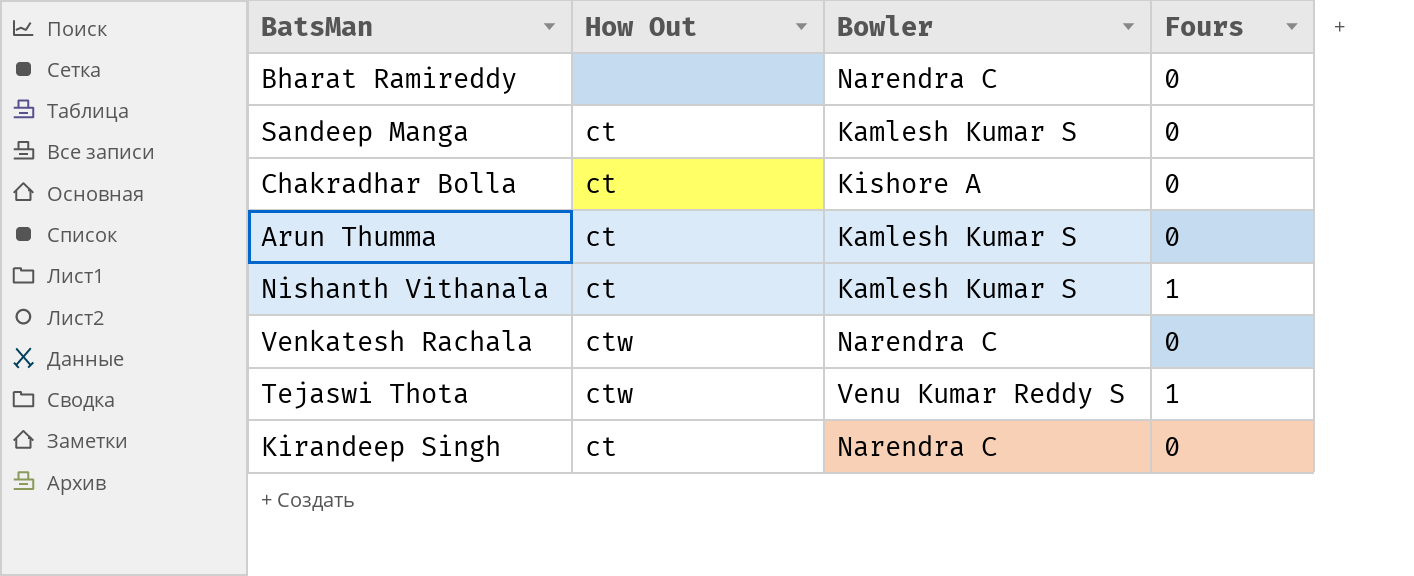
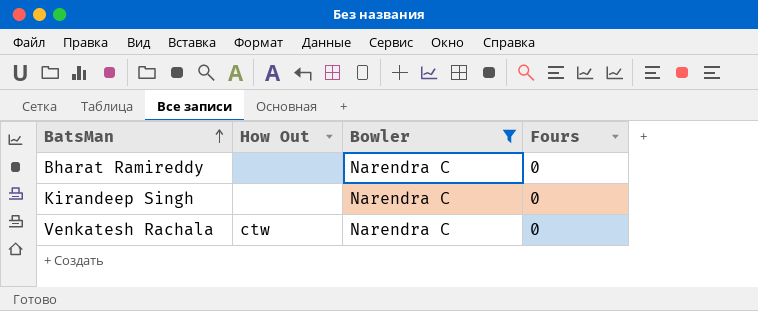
filter: none -> Bowler = Narendra C
row order: none -> BatsMan ascending
Kirandeep Singh | How Out: ct -> none

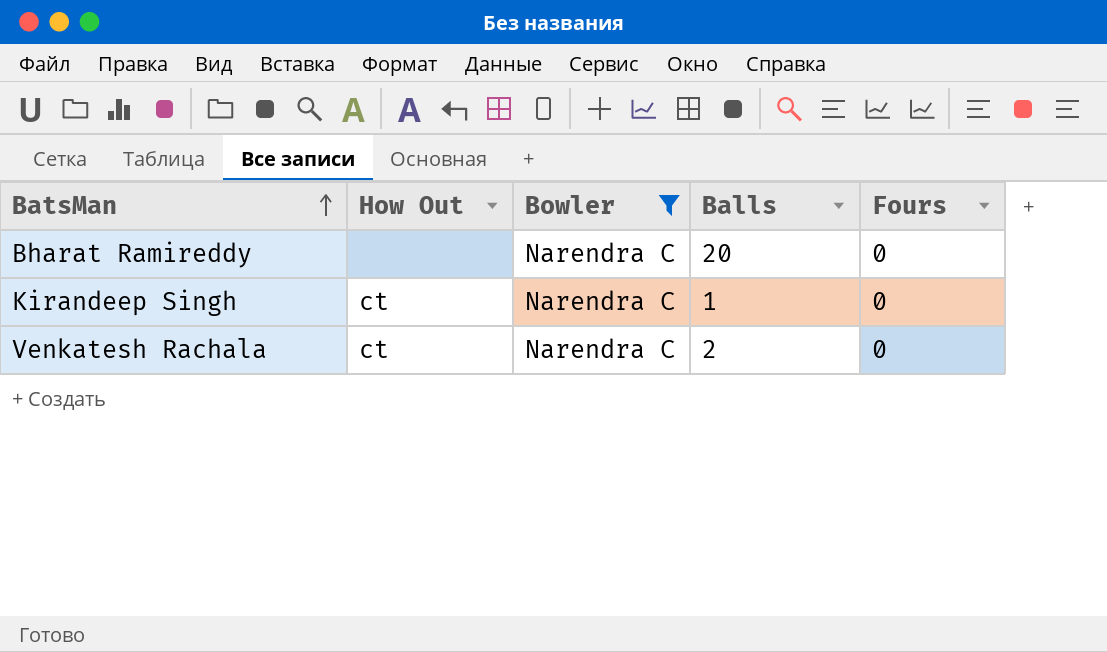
column Balls | position: none -> 4
Kirandeep Singh | How Out: none -> ct
Venkatesh Rachala | How Out: ctw -> ct

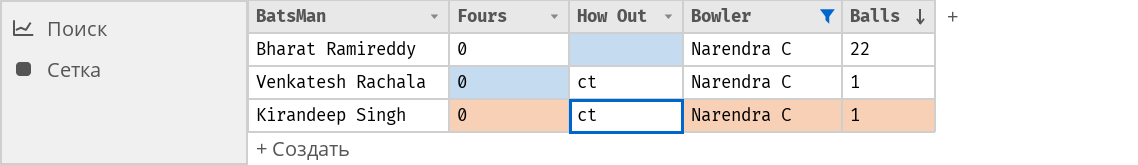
row order: BatsMan ascending -> Balls descending
column Fours | position: 5 -> 2
Bharat Ramireddy | Balls: 20 -> 22
Venkatesh Rachala | Balls: 2 -> 1

